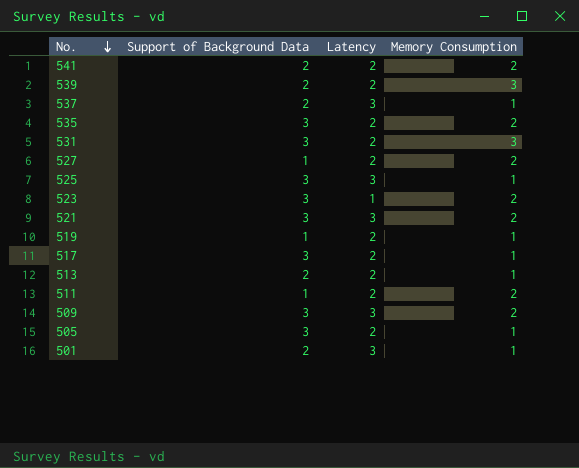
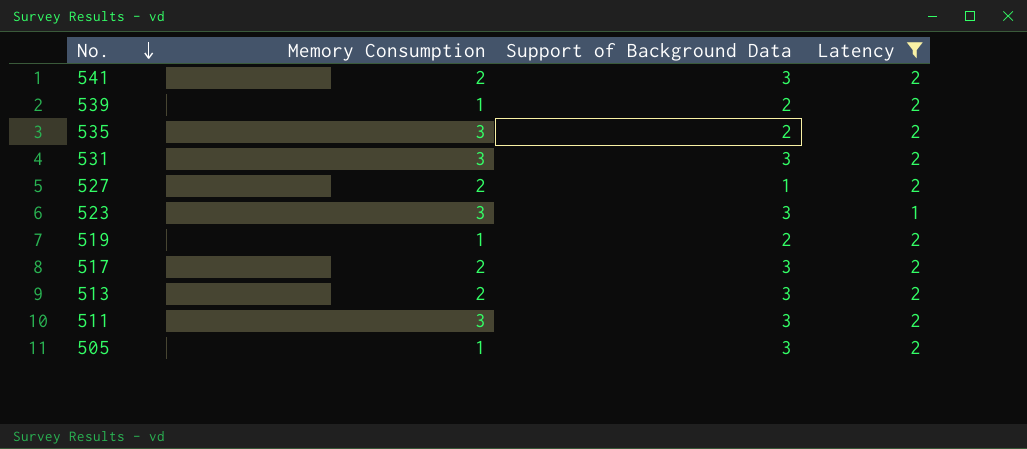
filter: none -> Latency != 3
column Memory Consumption | position: 4 -> 2
541 | Support of Background Data: 2 -> 3
539 | Memory Consumption: 3 -> 1
535 | Memory Consumption: 2 -> 3
535 | Support of Background Data: 3 -> 2
523 | Memory Consumption: 2 -> 3
519 | Support of Background Data: 1 -> 2
517 | Memory Consumption: 1 -> 2
513 | Memory Consumption: 1 -> 2
513 | Support of Background Data: 2 -> 3
511 | Memory Consumption: 2 -> 3
511 | Support of Background Data: 1 -> 3

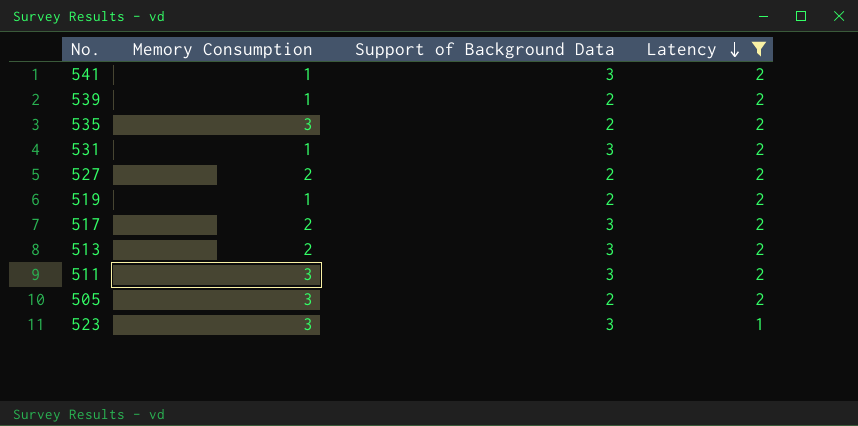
row order: No. descending -> Latency descending
541 | Memory Consumption: 2 -> 1
531 | Memory Consumption: 3 -> 1
527 | Support of Background Data: 1 -> 2
505 | Memory Consumption: 1 -> 3
505 | Support of Background Data: 3 -> 2

